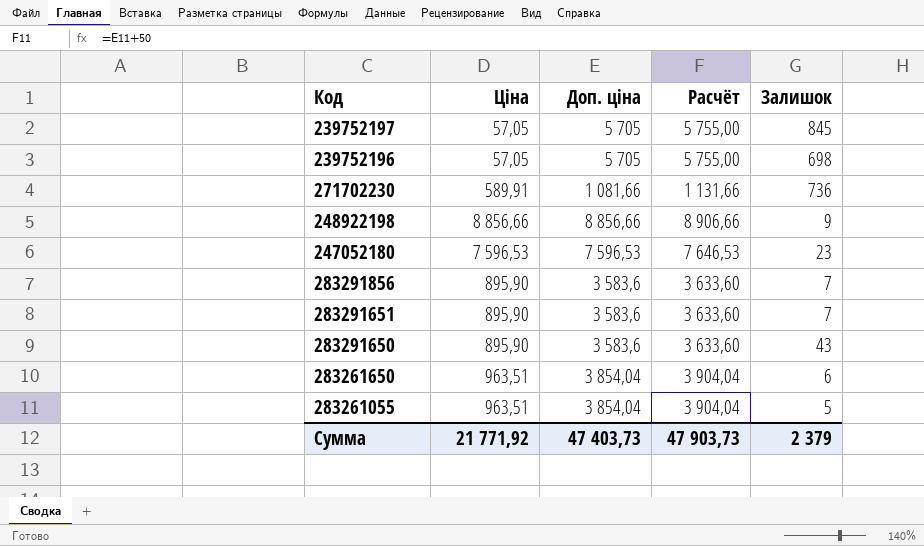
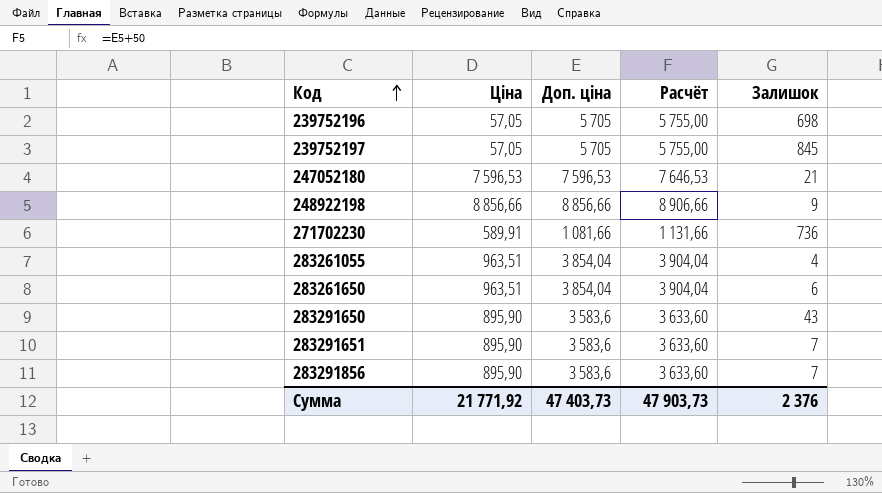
row order: none -> Код ascending
247052180 | Залишок: 23 -> 21
283261055 | Залишок: 5 -> 4
Сумма | Залишок: 2 379 -> 2 376

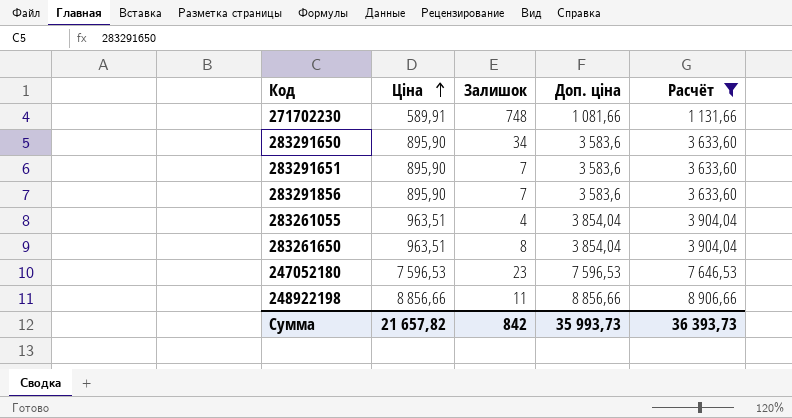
filter: none -> Расчёт != 5 755,00
row order: Код ascending -> Ціна ascending
column Залишок | position: 5 -> 3
271702230 | Залишок: 736 -> 748
283291650 | Залишок: 43 -> 34
283261650 | Залишок: 6 -> 8
247052180 | Залишок: 21 -> 23
248922198 | Залишок: 9 -> 11
Сумма | Ціна: 21 771,92 -> 21 657,82
Сумма | Залишок: 2 376 -> 842
Сумма | Доп. ціна: 47 403,73 -> 35 993,73
Сумма | Расчёт: 47 903,73 -> 36 393,73

